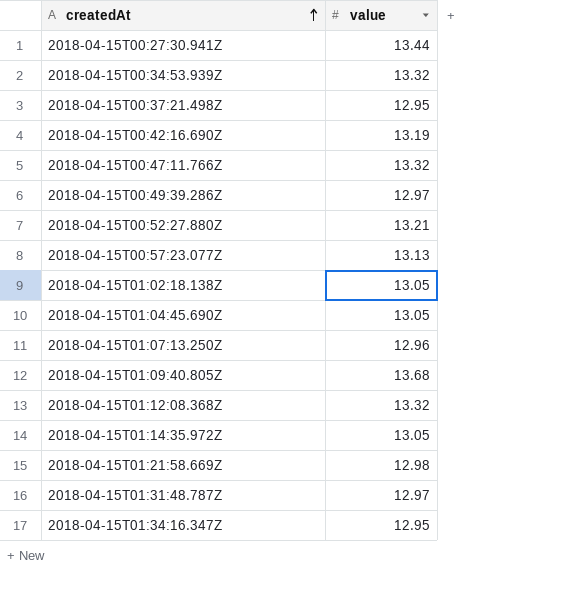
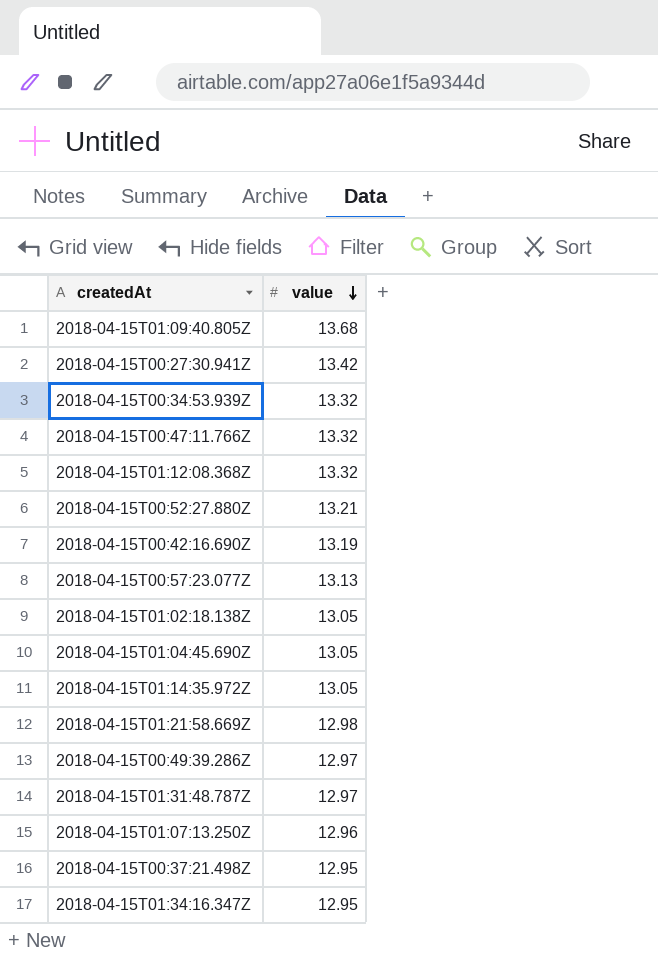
row order: createdAt ascending -> value descending
2018-04-15T00:27:30.941Z | value: 13.44 -> 13.42

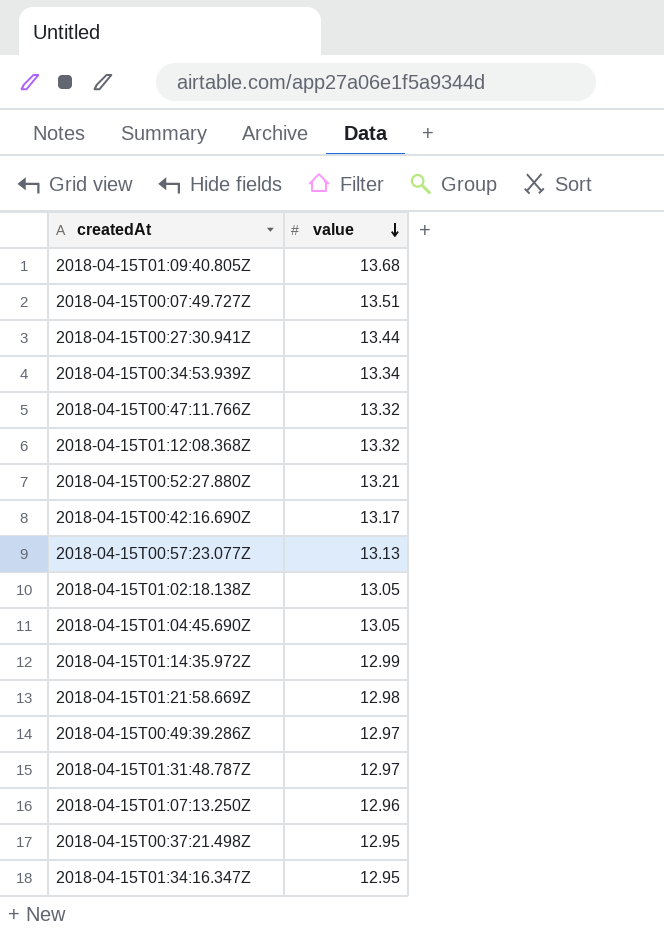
row 2018-04-15T00:07:49.727Z: none -> 13.51
2018-04-15T00:27:30.941Z | value: 13.42 -> 13.44
2018-04-15T00:34:53.939Z | value: 13.32 -> 13.34
2018-04-15T00:42:16.690Z | value: 13.19 -> 13.17
2018-04-15T01:14:35.972Z | value: 13.05 -> 12.99

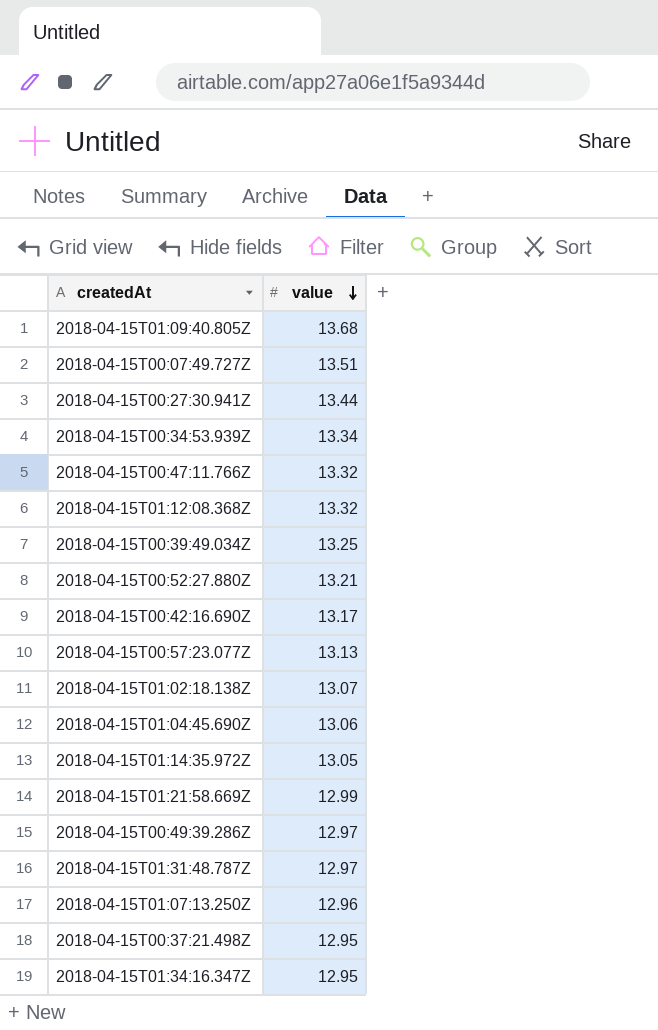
row 2018-04-15T00:39:49.034Z: none -> 13.25
2018-04-15T01:02:18.138Z | value: 13.05 -> 13.07
2018-04-15T01:04:45.690Z | value: 13.05 -> 13.06
2018-04-15T01:14:35.972Z | value: 12.99 -> 13.05
2018-04-15T01:21:58.669Z | value: 12.98 -> 12.99

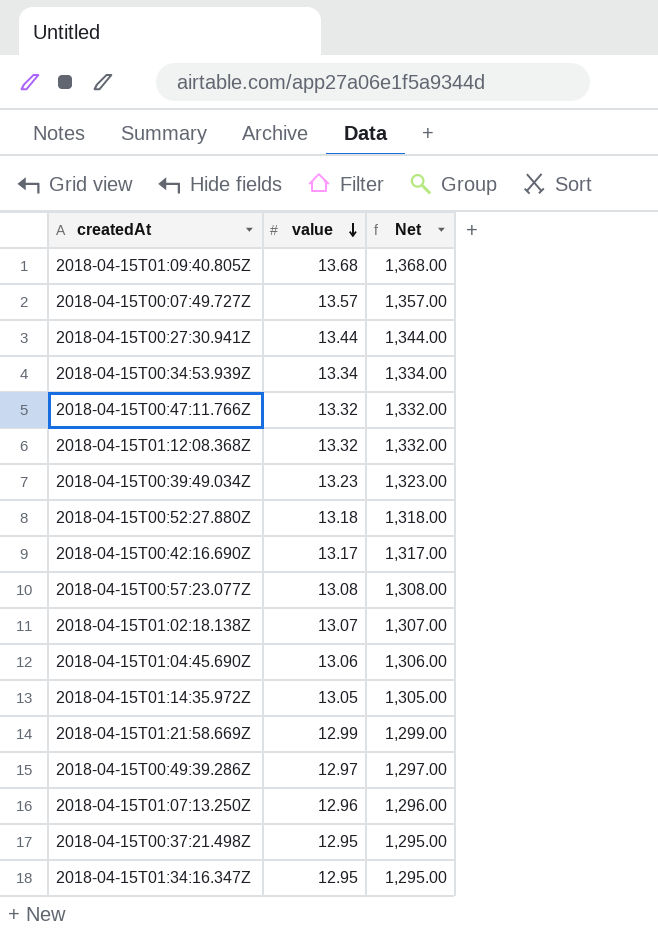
column Net | formula: none -> [value] * 100
row 2018-04-15T01:31:48.787Z: 12.97 -> none
2018-04-15T00:07:49.727Z | value: 13.51 -> 13.57
2018-04-15T00:39:49.034Z | value: 13.25 -> 13.23
2018-04-15T00:52:27.880Z | value: 13.21 -> 13.18
2018-04-15T00:57:23.077Z | value: 13.13 -> 13.08

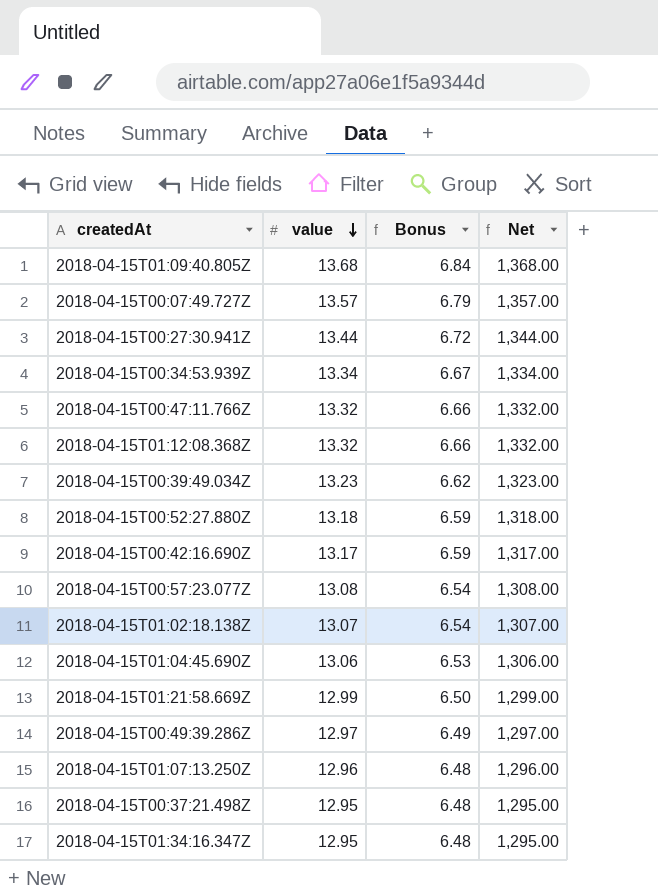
column Bonus | formula: none -> [value] * 0.5
row 2018-04-15T01:14:35.972Z: 13.05 | 1,305.00 -> none

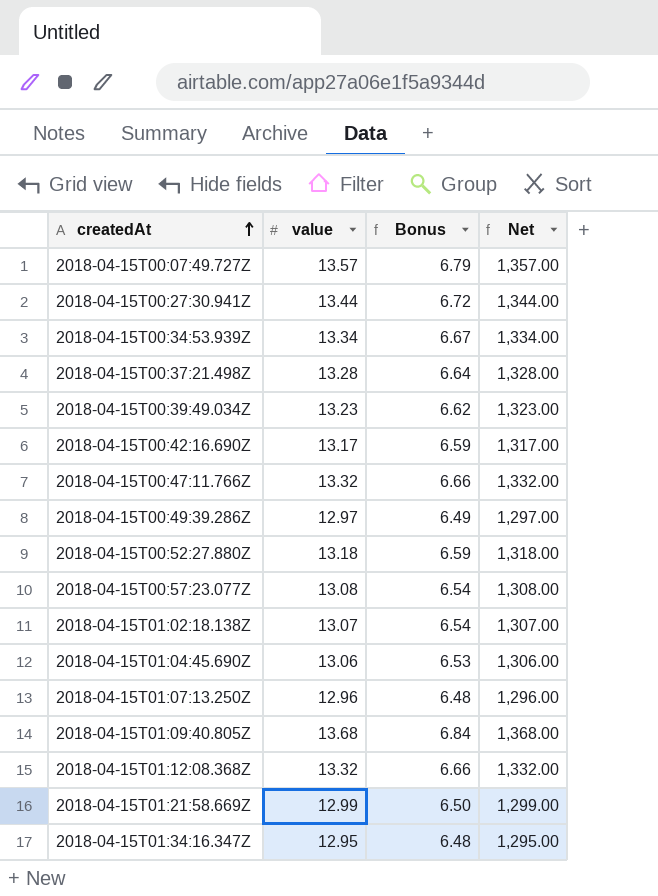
row order: value descending -> createdAt ascending
2018-04-15T00:37:21.498Z | value: 12.95 -> 13.28
2018-04-15T00:37:21.498Z | Bonus: 6.48 -> 6.64
2018-04-15T00:37:21.498Z | Net: 1,295.00 -> 1,328.00

